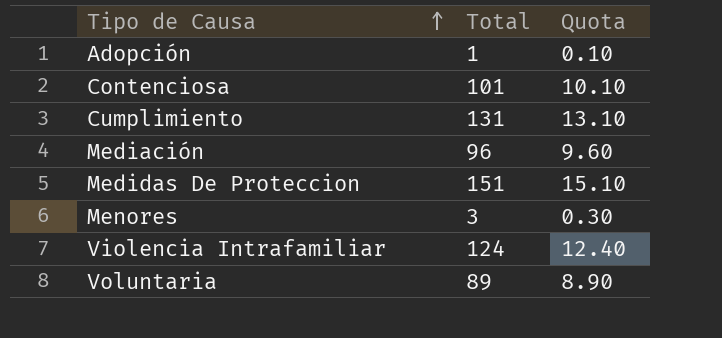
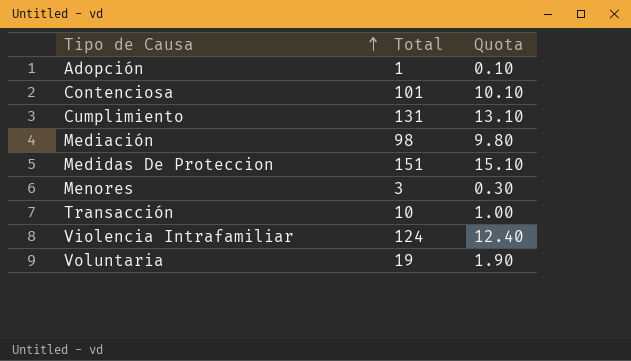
Mediación | Total: 96 -> 98
Mediación | Quota: 9.60 -> 9.80
row Transacción: none -> 10 | 1.00
Voluntaria | Total: 89 -> 19
Voluntaria | Quota: 8.90 -> 1.90

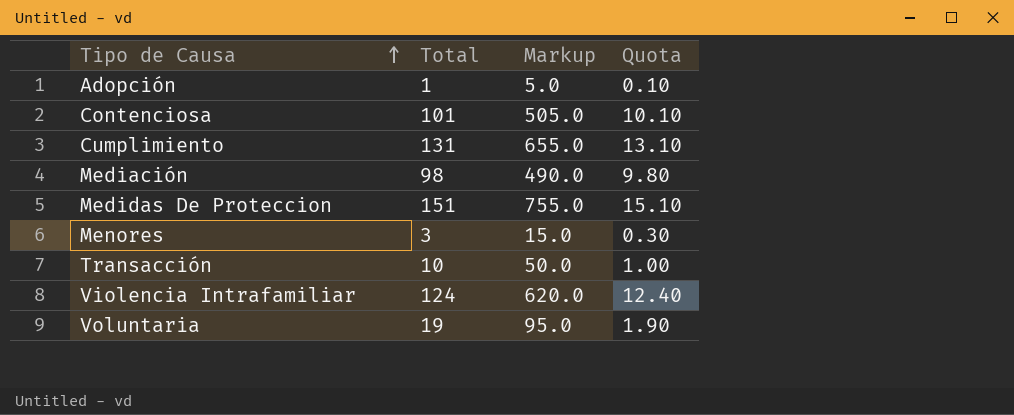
column Markup | formula: none -> [Total] * 5

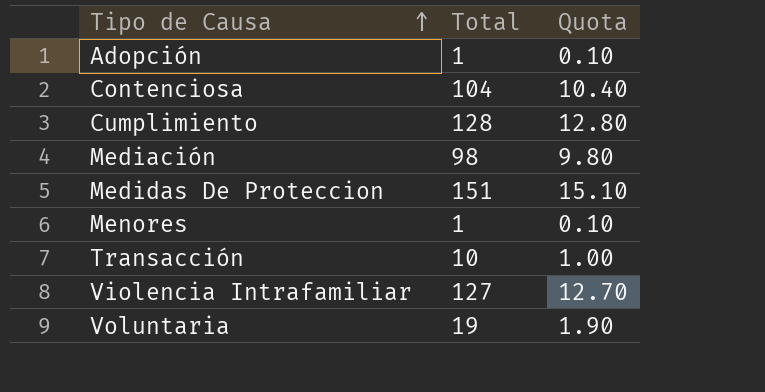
column Markup | formula: [Total] * 5 -> none
Contenciosa | Total: 101 -> 104
Contenciosa | Quota: 10.10 -> 10.40
Cumplimiento | Total: 131 -> 128
Cumplimiento | Quota: 13.10 -> 12.80
Menores | Total: 3 -> 1
Menores | Quota: 0.30 -> 0.10
Violencia Intrafamiliar | Total: 124 -> 127
Violencia Intrafamiliar | Quota: 12.40 -> 12.70

